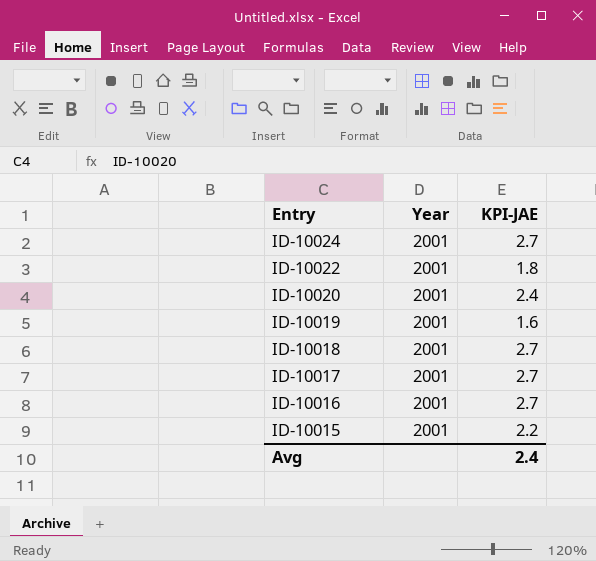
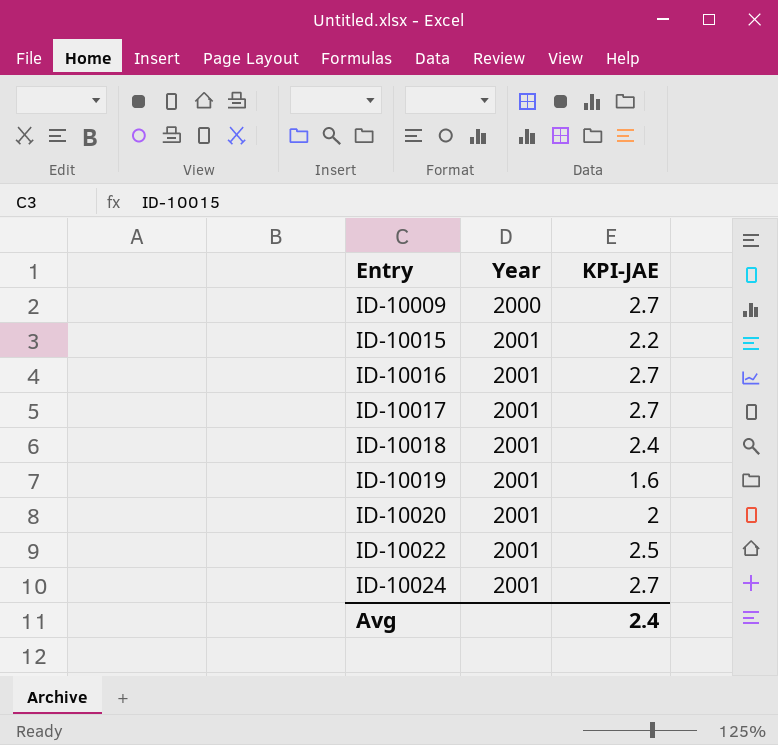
row order: Entry descending -> Entry ascending
row ID-10009: none -> 2000 | 2.7
ID-10018 | KPI-JAE: 2.7 -> 2.4
ID-10020 | KPI-JAE: 2.4 -> 2
ID-10022 | KPI-JAE: 1.8 -> 2.5

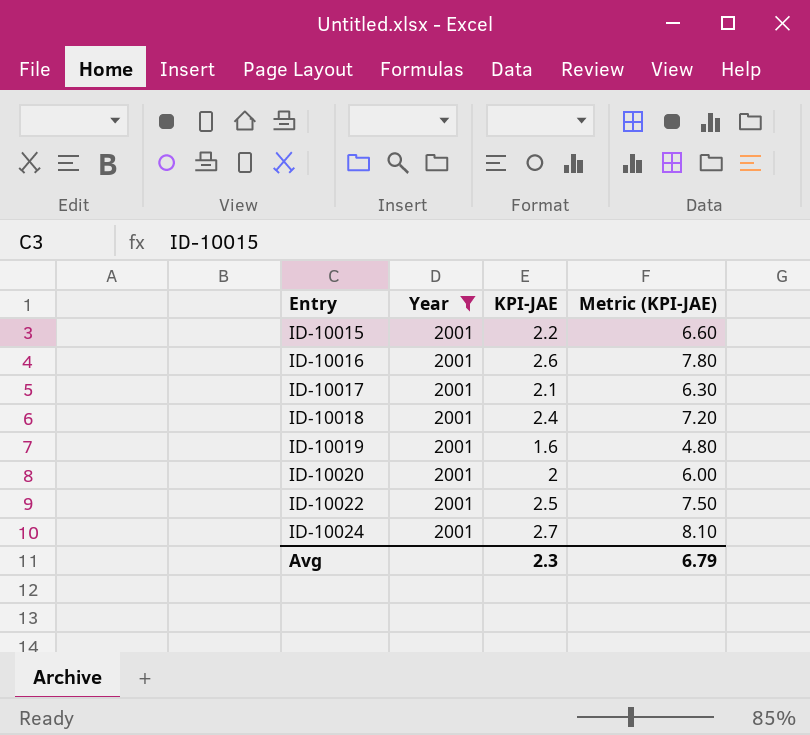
filter: none -> Year = 2001
column Metric (KPI-JAE) | formula: none -> [KPI-JAE] * 3
ID-10016 | KPI-JAE: 2.7 -> 2.6
ID-10017 | KPI-JAE: 2.7 -> 2.1
Avg | KPI-JAE: 2.4 -> 2.3

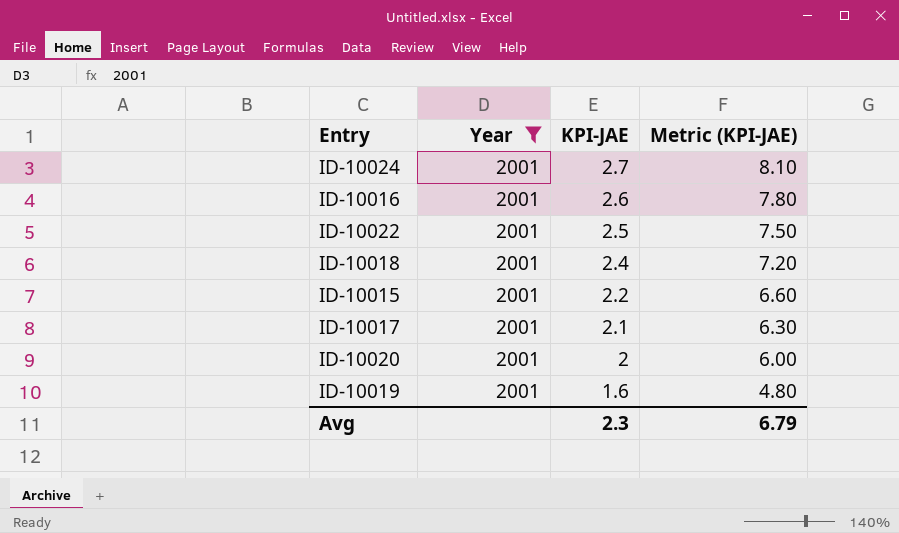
row order: Entry ascending -> KPI-JAE descending

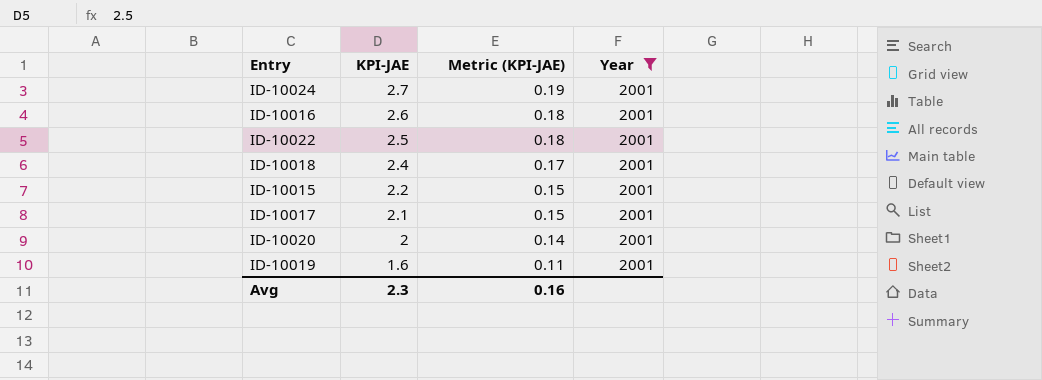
column Metric (KPI-JAE) | formula: [KPI-JAE] * 3 -> [KPI-JAE] * 0.07
column Year | position: 2 -> 4
Avg | Metric (KPI-JAE): 6.79 -> 0.16

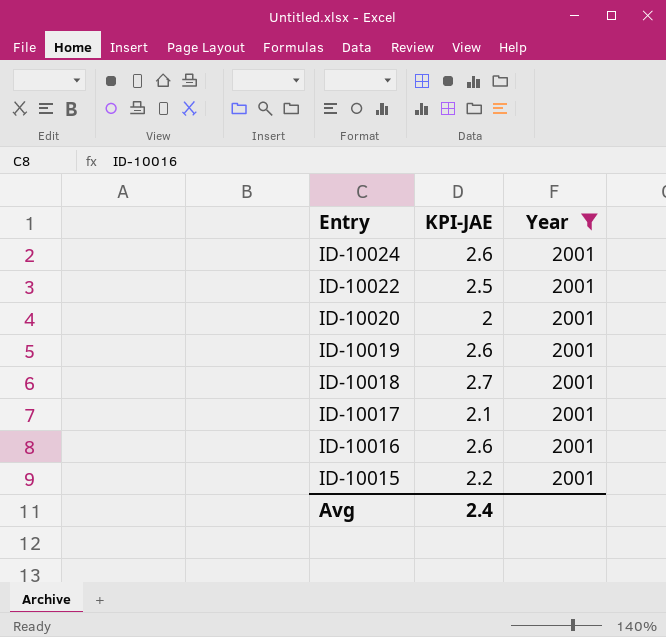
row order: KPI-JAE descending -> Entry descending
column Metric (KPI-JAE) | formula: [KPI-JAE] * 0.07 -> none
ID-10024 | KPI-JAE: 2.7 -> 2.6
ID-10019 | KPI-JAE: 1.6 -> 2.6
ID-10018 | KPI-JAE: 2.4 -> 2.7
Avg | KPI-JAE: 2.3 -> 2.4

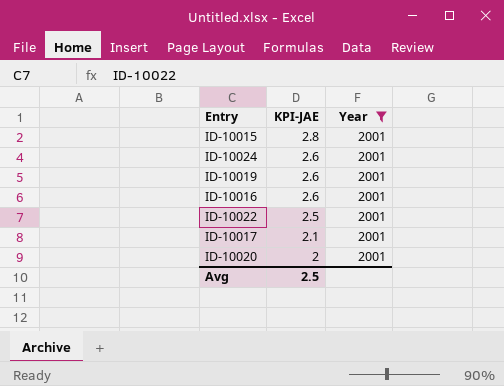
row order: Entry descending -> KPI-JAE descending
row ID-10018: 2.7 | 2001 -> none
ID-10015 | KPI-JAE: 2.2 -> 2.8
Avg | KPI-JAE: 2.4 -> 2.5

